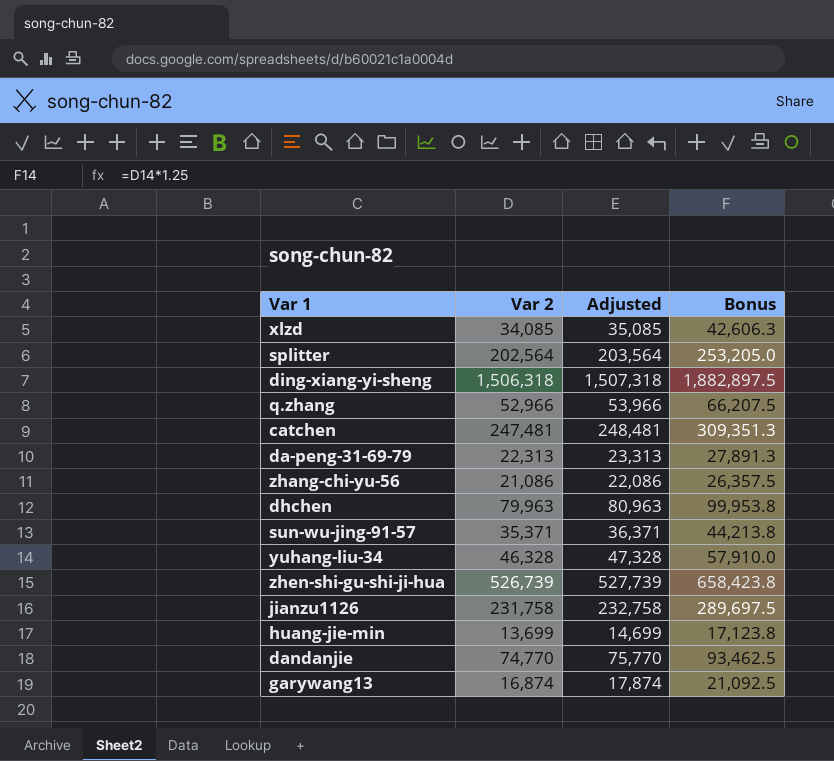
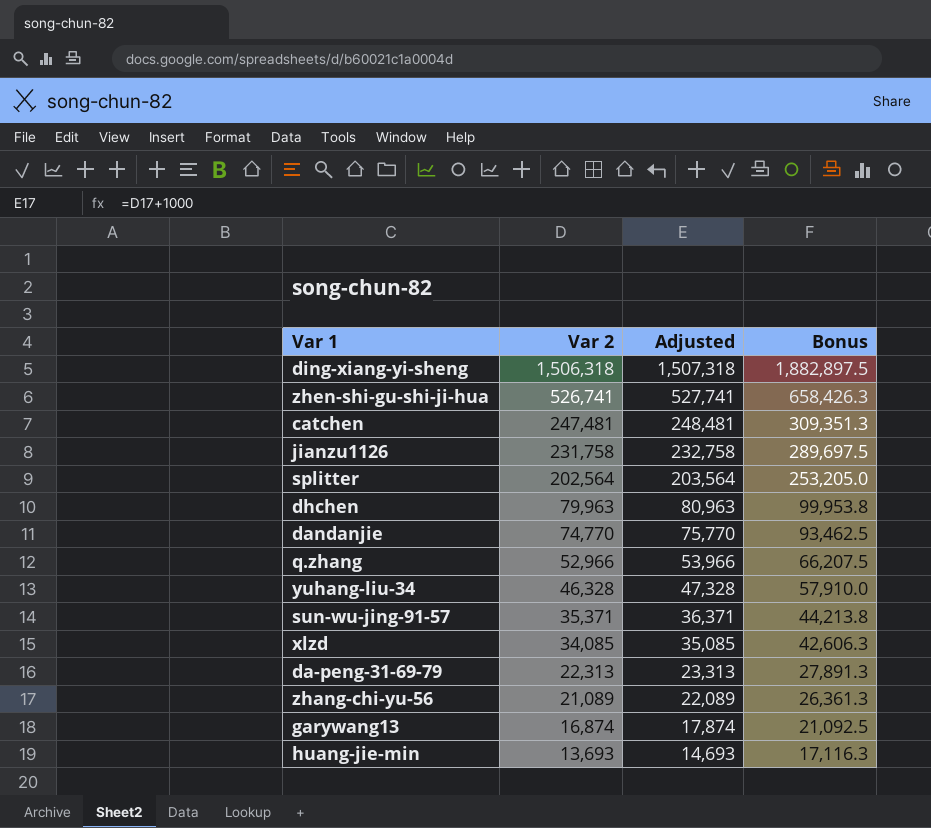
row order: none -> Var 2 descending
zhen-shi-gu-shi-ji-hua | Var 2: 526,739 -> 526,741
zhen-shi-gu-shi-ji-hua | Adjusted: 527,739 -> 527,741
zhen-shi-gu-shi-ji-hua | Bonus: 658,423.8 -> 658,426.3
zhang-chi-yu-56 | Var 2: 21,086 -> 21,089
zhang-chi-yu-56 | Adjusted: 22,086 -> 22,089
zhang-chi-yu-56 | Bonus: 26,357.5 -> 26,361.3
huang-jie-min | Var 2: 13,699 -> 13,693
huang-jie-min | Adjusted: 14,699 -> 14,693
huang-jie-min | Bonus: 17,123.8 -> 17,116.3

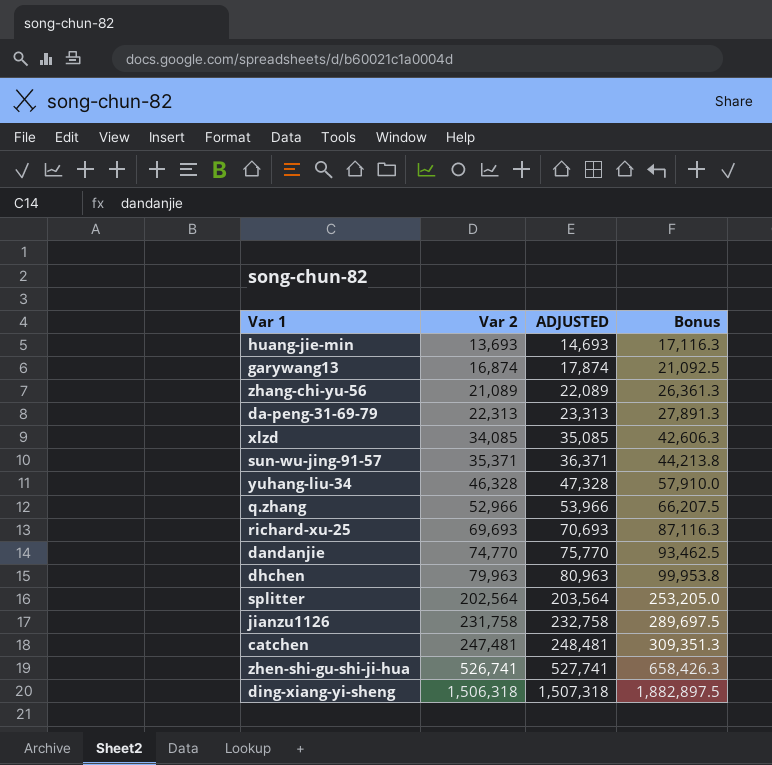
row order: Var 2 descending -> Var 2 ascending
column name: Adjusted -> ADJUSTED
row richard-xu-25: none -> 69,693 | 70,693 | 87,116.3

